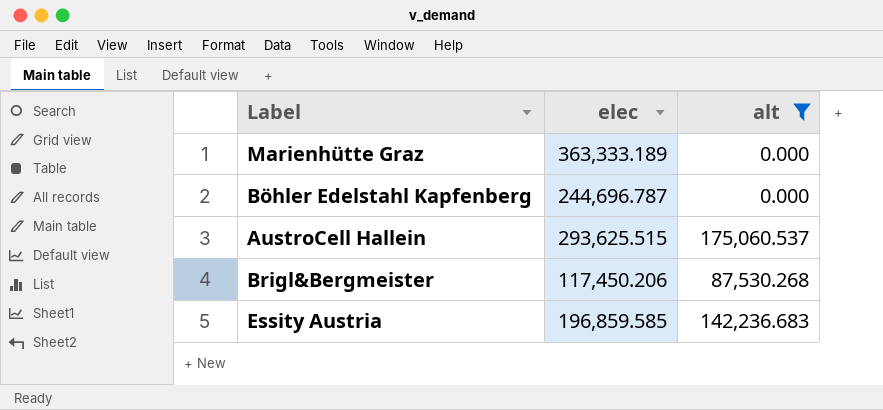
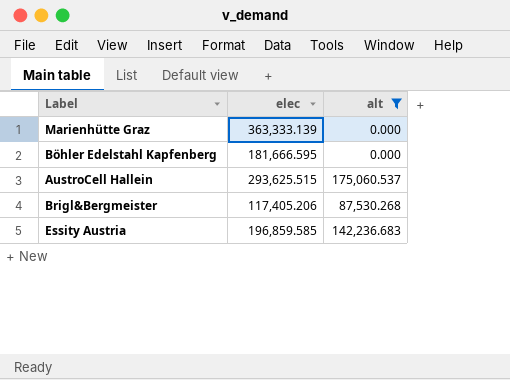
Marienhütte Graz | elec: 363,333.189 -> 363,333.139
Böhler Edelstahl Kapfenberg | elec: 244,696.787 -> 181,666.595
Brigl&Bergmeister | elec: 117,450.206 -> 117,405.206

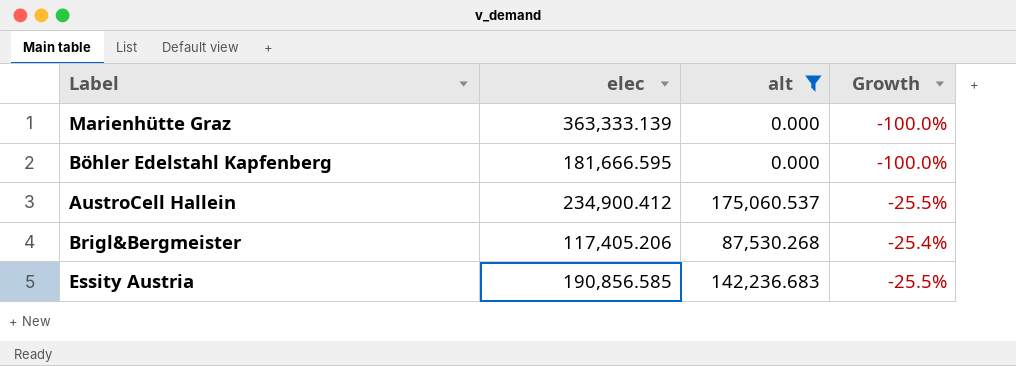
column Growth | formula: none -> ([alt] - [elec]) / [elec]
AustroCell Hallein | elec: 293,625.515 -> 234,900.412
Essity Austria | elec: 196,859.585 -> 190,856.585

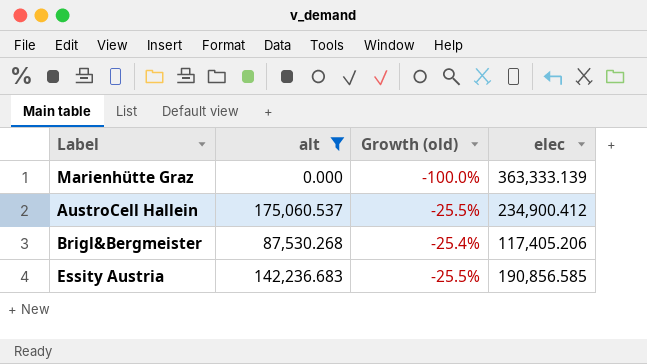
column name: Growth -> Growth (old)
column elec | position: 2 -> 4
row Böhler Edelstahl Kapfenberg: 181,666.595 | 0.000 | -100.0% -> none

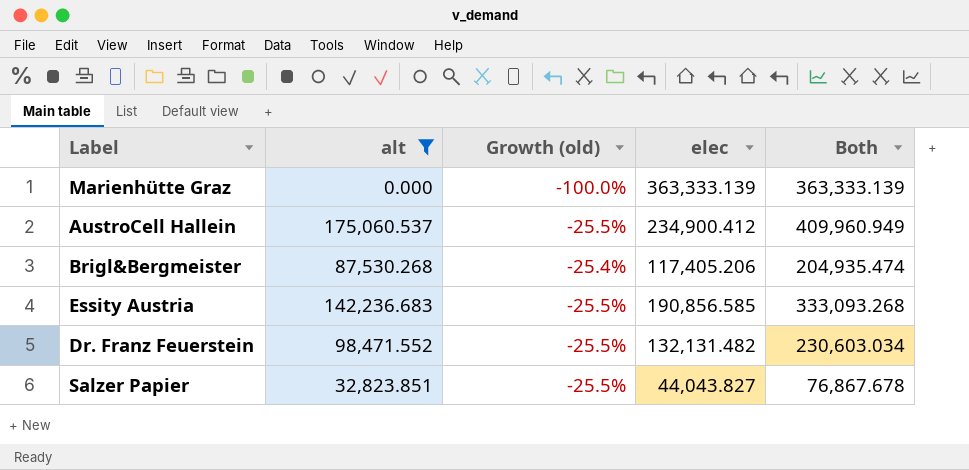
column Both | formula: none -> [alt] + [elec]
row Dr. Franz Feuerstein: none -> 98,471.552 | -25.5% | 132,131.482 | 230,603.034
row Salzer Papier: none -> 32,823.851 | -25.5% | 44,043.827 | 76,867.678

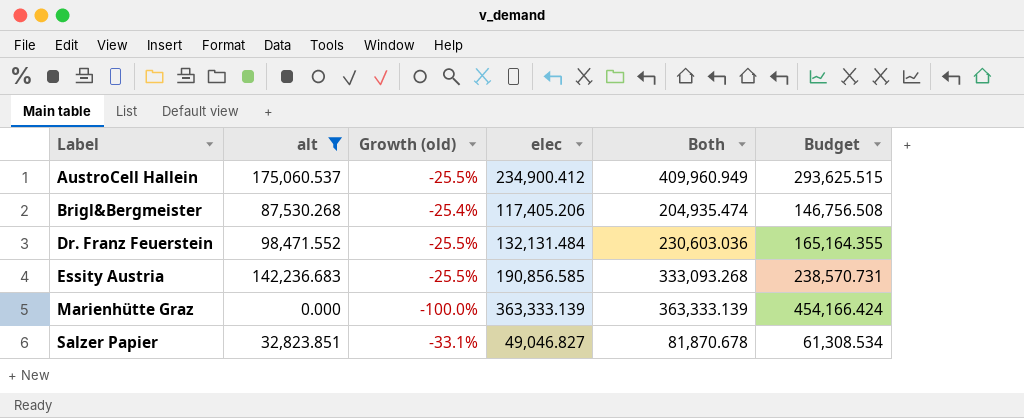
row order: none -> Label ascending
column Budget | formula: none -> [elec] * 1.25
Dr. Franz Feuerstein | elec: 132,131.482 -> 132,131.484
Dr. Franz Feuerstein | Both: 230,603.034 -> 230,603.036
Salzer Papier | Growth (old): -25.5% -> -33.1%
Salzer Papier | elec: 44,043.827 -> 49,046.827
Salzer Papier | Both: 76,867.678 -> 81,870.678

